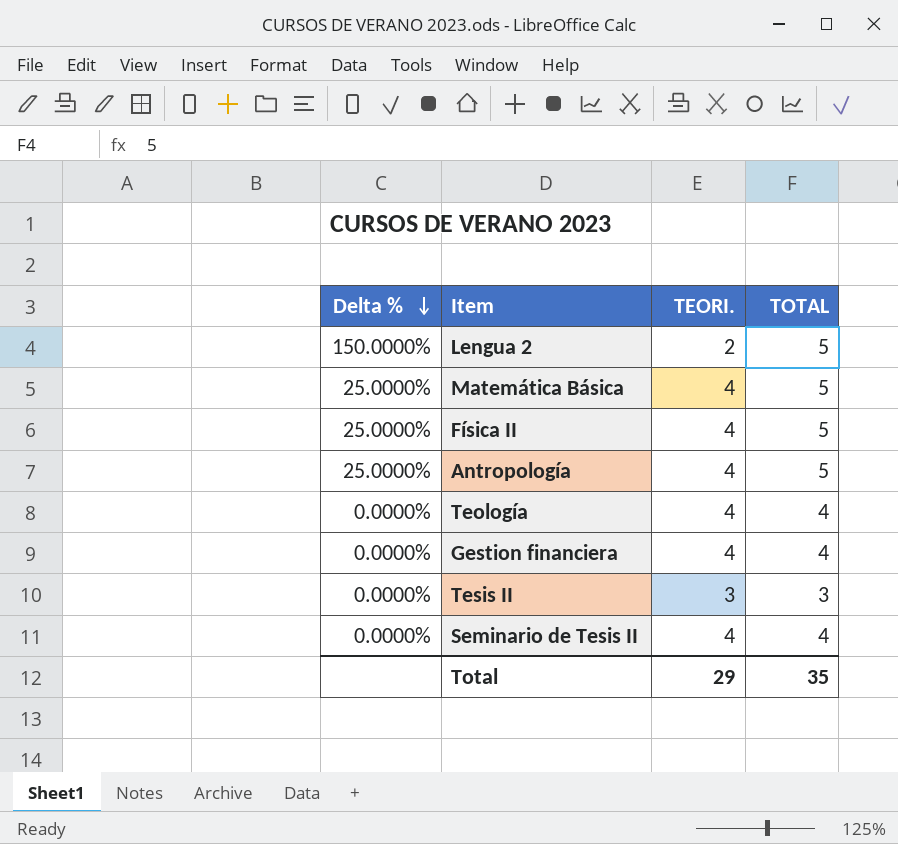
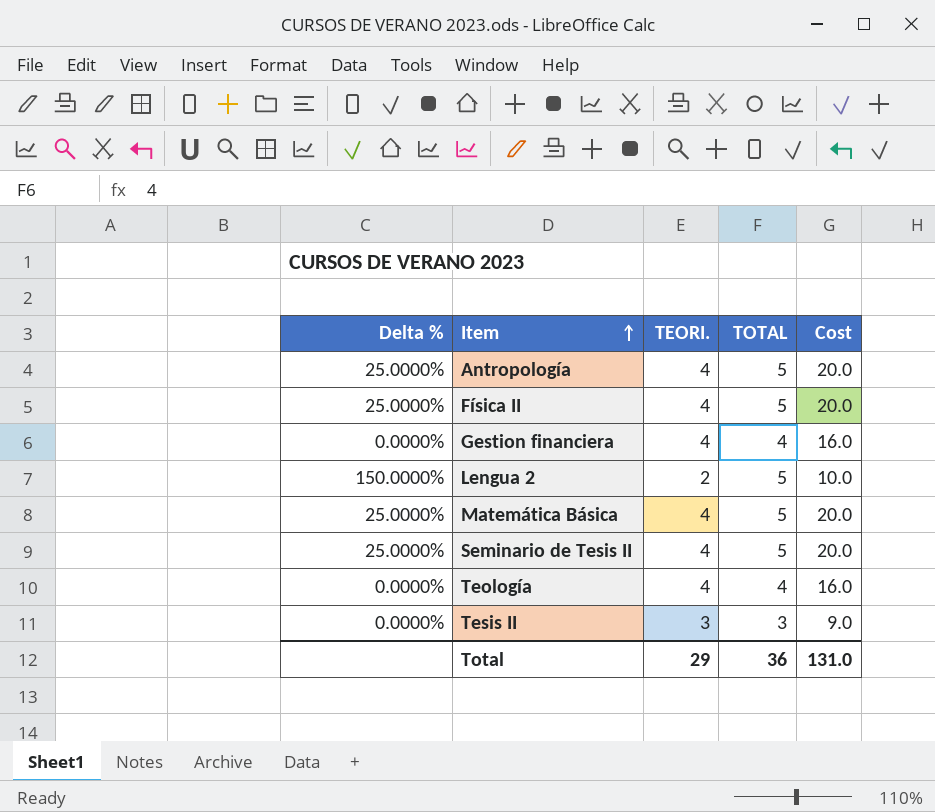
row order: Delta % descending -> Item ascending
column Cost | formula: none -> [TEORI.] * [TOTAL]
Seminario de Tesis II | Delta %: 0.0000% -> 25.0000%
Seminario de Tesis II | TOTAL: 4 -> 5
Total | TOTAL: 35 -> 36

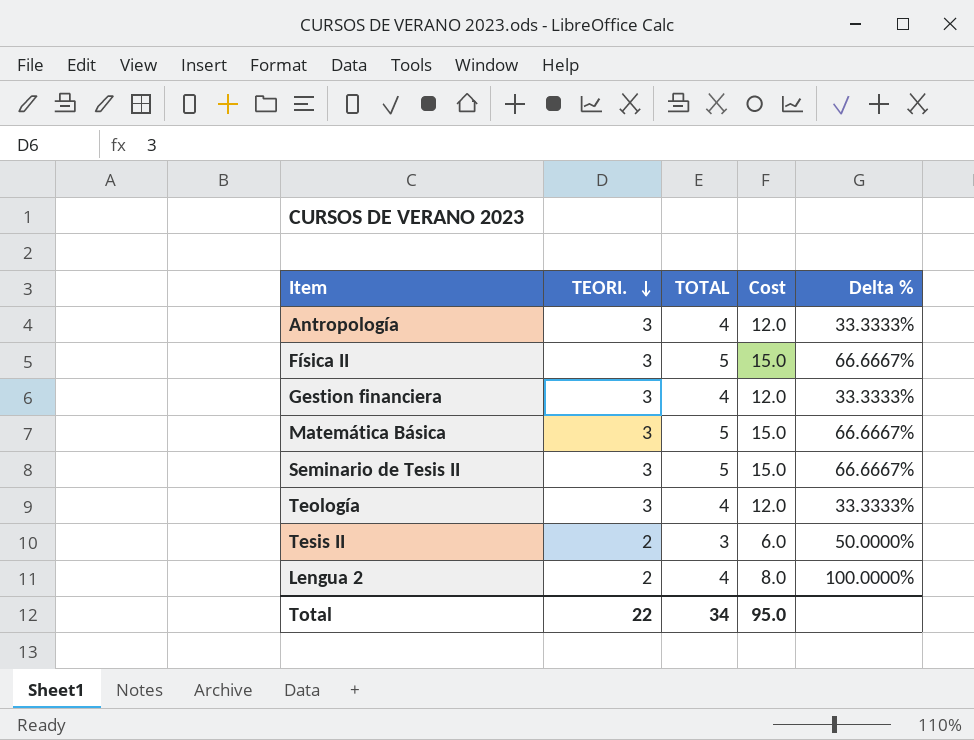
row order: Item ascending -> TEORI. descending
column Delta % | position: 1 -> 5
Antropología | TEORI.: 4 -> 3
Antropología | TOTAL: 5 -> 4
Antropología | Cost: 20.0 -> 12.0
Antropología | Delta %: 25.0000% -> 33.3333%
Física II | TEORI.: 4 -> 3
Física II | Cost: 20.0 -> 15.0
Física II | Delta %: 25.0000% -> 66.6667%
Gestion financiera | TEORI.: 4 -> 3
Gestion financiera | Cost: 16.0 -> 12.0
Gestion financiera | Delta %: 0.0000% -> 33.3333%
Matemática Básica | TEORI.: 4 -> 3
Matemática Básica | Cost: 20.0 -> 15.0
Matemática Básica | Delta %: 25.0000% -> 66.6667%
Seminario de Tesis II | TEORI.: 4 -> 3
Seminario de Tesis II | Cost: 20.0 -> 15.0
Seminario de Tesis II | Delta %: 25.0000% -> 66.6667%
Teología | TEORI.: 4 -> 3
Teología | Cost: 16.0 -> 12.0
Teología | Delta %: 0.0000% -> 33.3333%
Tesis II | TEORI.: 3 -> 2
Tesis II | Cost: 9.0 -> 6.0
Tesis II | Delta %: 0.0000% -> 50.0000%
Lengua 2 | TOTAL: 5 -> 4
Lengua 2 | Cost: 10.0 -> 8.0
Lengua 2 | Delta %: 150.0000% -> 100.0000%
Total | TEORI.: 29 -> 22
Total | TOTAL: 36 -> 34
Total | Cost: 131.0 -> 95.0

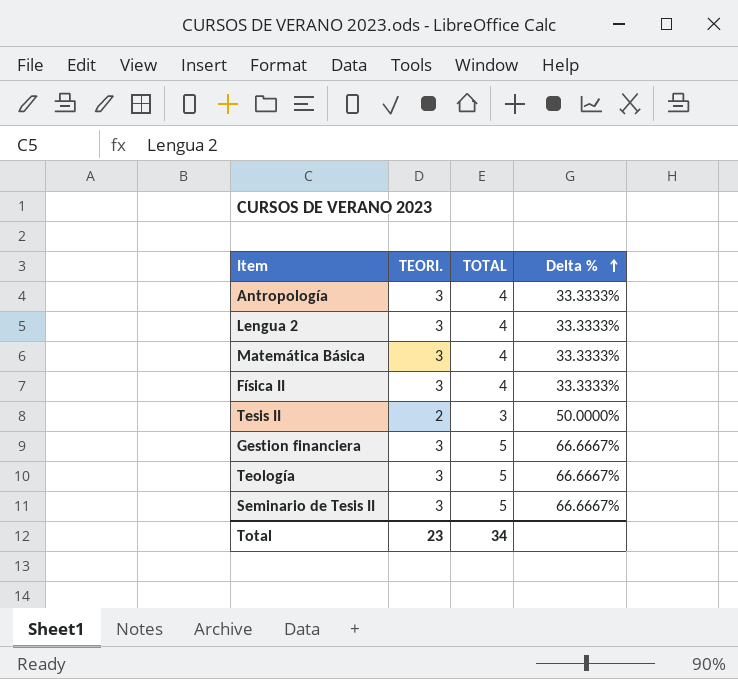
row order: TEORI. descending -> Delta % ascending
column Cost | formula: [TEORI.] * [TOTAL] -> none
Lengua 2 | TEORI.: 2 -> 3
Lengua 2 | Delta %: 100.0000% -> 33.3333%
Matemática Básica | TOTAL: 5 -> 4
Matemática Básica | Delta %: 66.6667% -> 33.3333%
Física II | TOTAL: 5 -> 4
Física II | Delta %: 66.6667% -> 33.3333%
Gestion financiera | TOTAL: 4 -> 5
Gestion financiera | Delta %: 33.3333% -> 66.6667%
Teología | TOTAL: 4 -> 5
Teología | Delta %: 33.3333% -> 66.6667%
Total | TEORI.: 22 -> 23

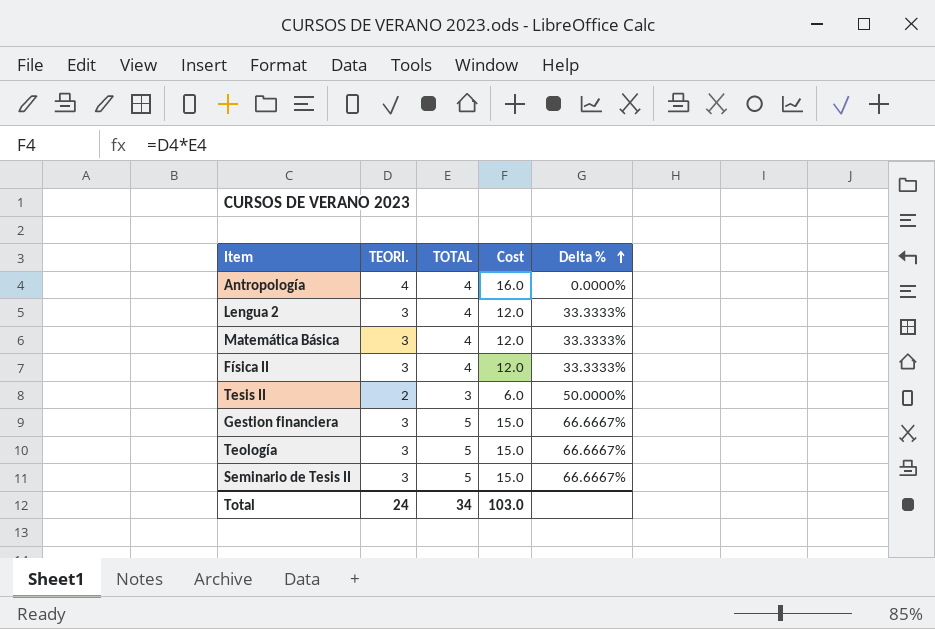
column Cost | formula: none -> [TEORI.] * [TOTAL]
Antropología | TEORI.: 3 -> 4
Antropología | Delta %: 33.3333% -> 0.0000%
Total | TEORI.: 23 -> 24

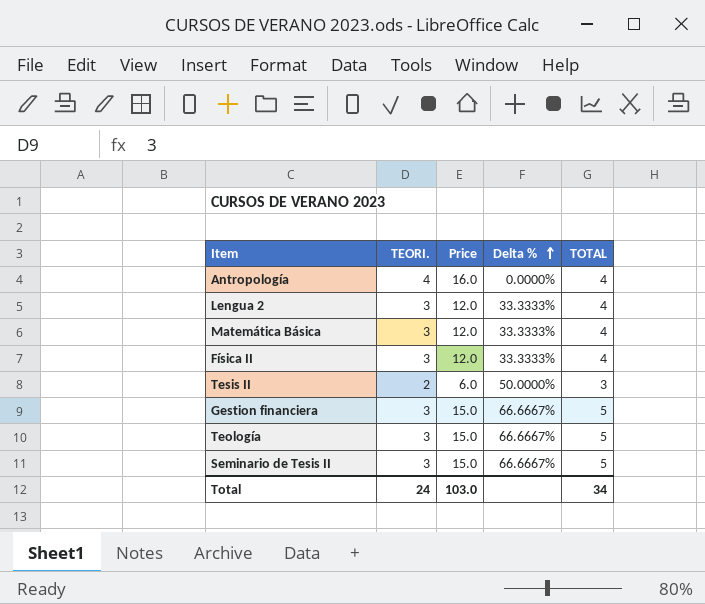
column name: Cost -> Price
column TOTAL | position: 3 -> 5

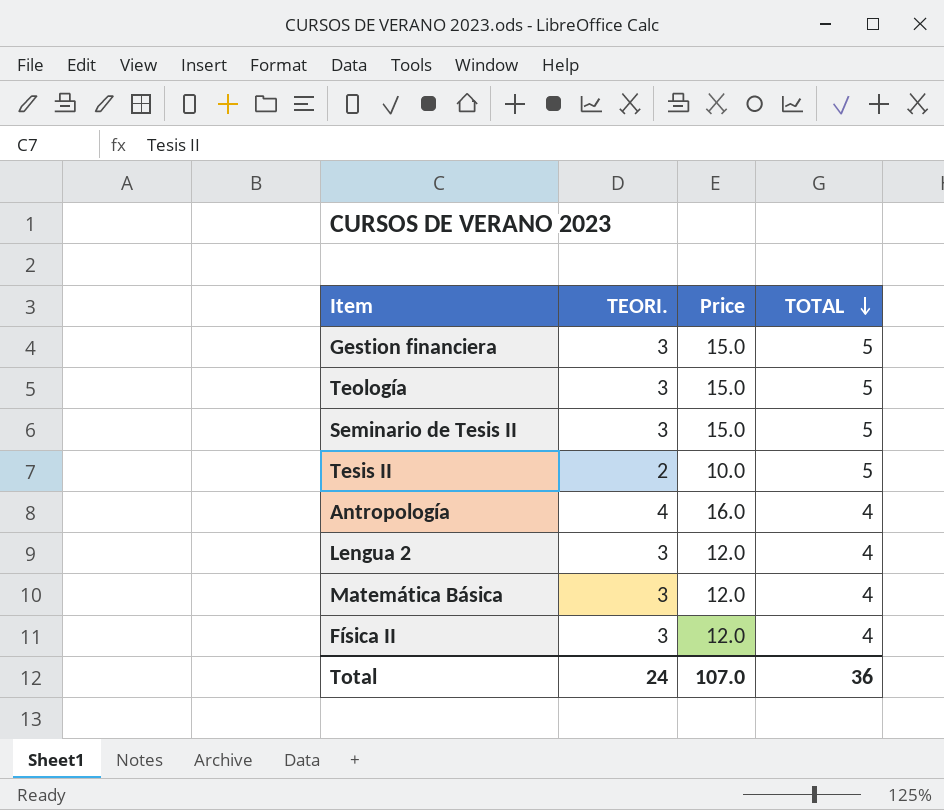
row order: Delta % ascending -> TOTAL descending
column Delta % | formula: ([TOTAL] - [TEORI.]) / [TEORI.] -> none
Tesis II | Price: 6.0 -> 10.0
Tesis II | TOTAL: 3 -> 5
Total | Price: 103.0 -> 107.0
Total | TOTAL: 34 -> 36

